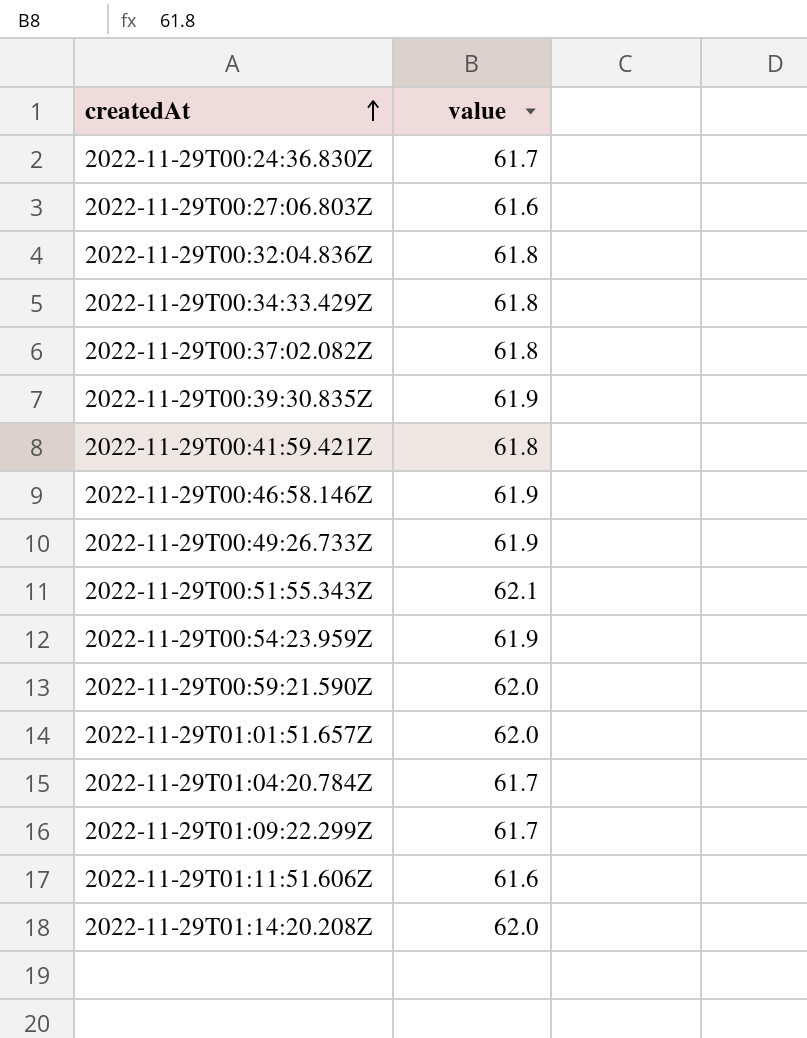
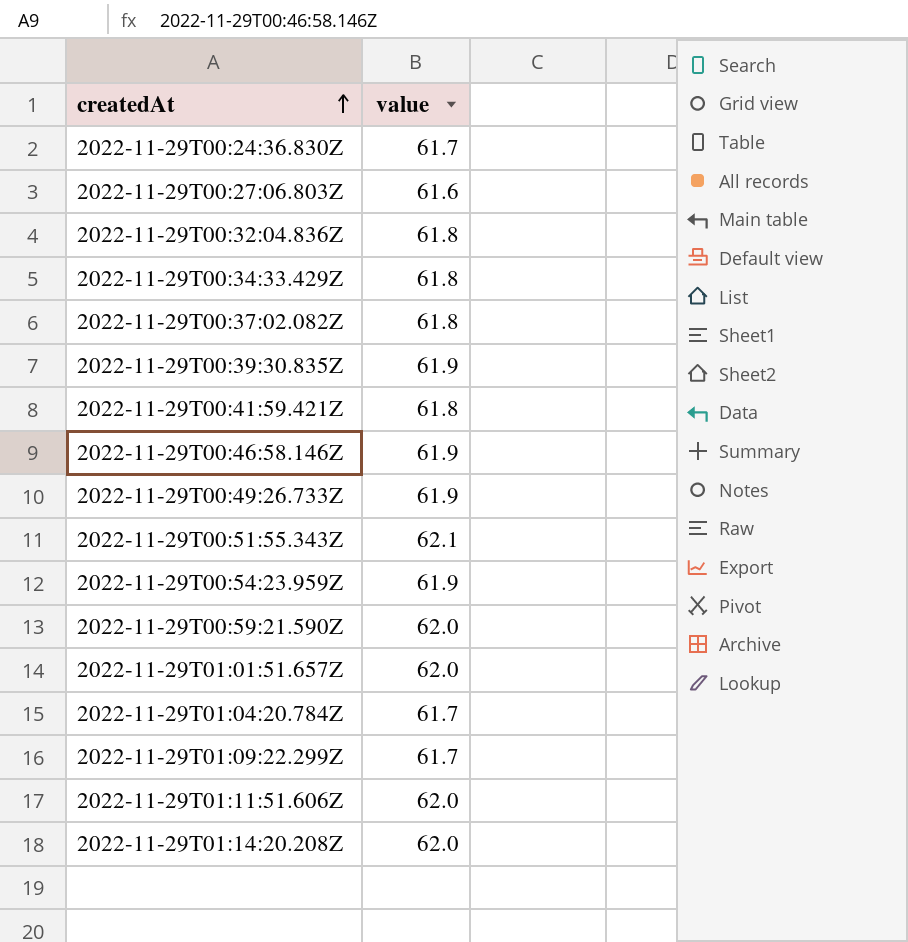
2022-11-29T01:11:51.606Z | value: 61.6 -> 62.0

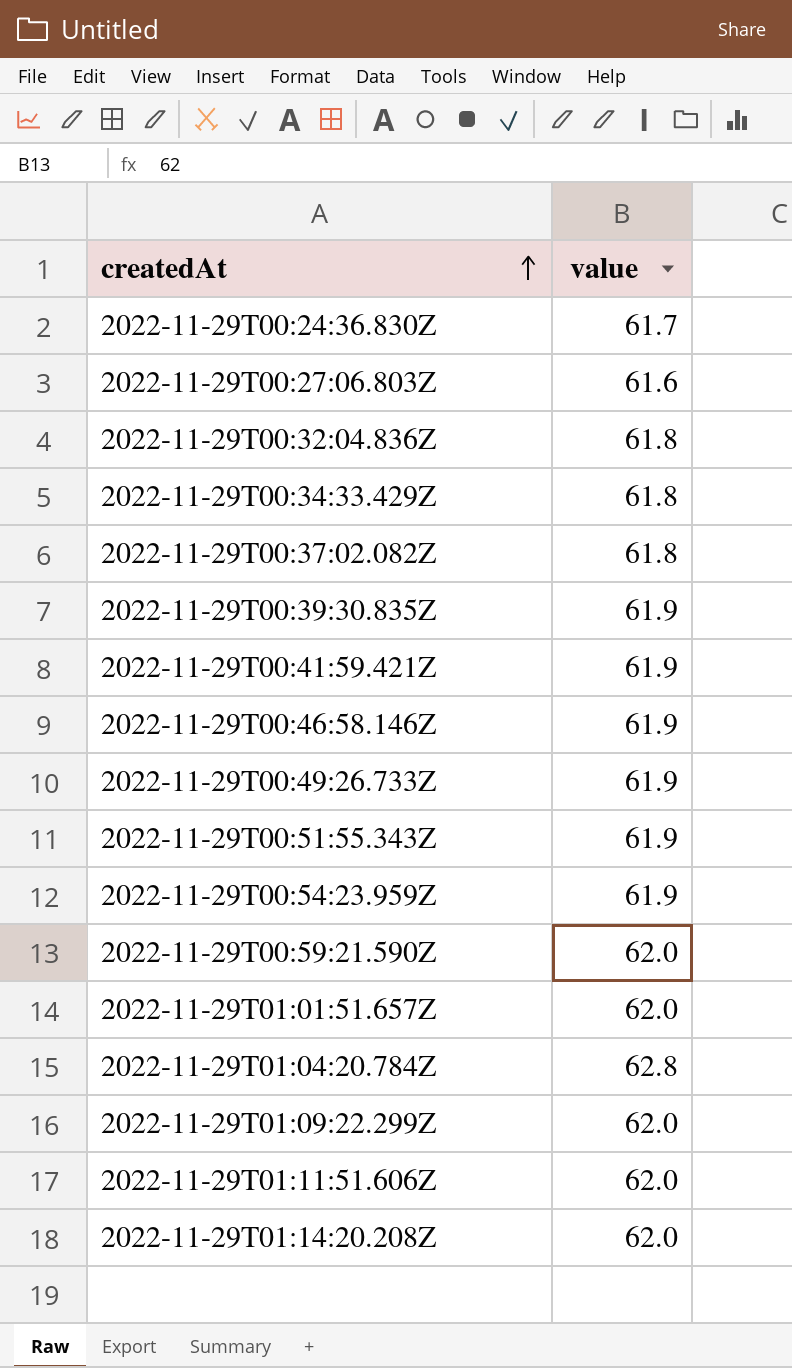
2022-11-29T00:41:59.421Z | value: 61.8 -> 61.9
2022-11-29T00:51:55.343Z | value: 62.1 -> 61.9
2022-11-29T01:04:20.784Z | value: 61.7 -> 62.8
2022-11-29T01:09:22.299Z | value: 61.7 -> 62.0

